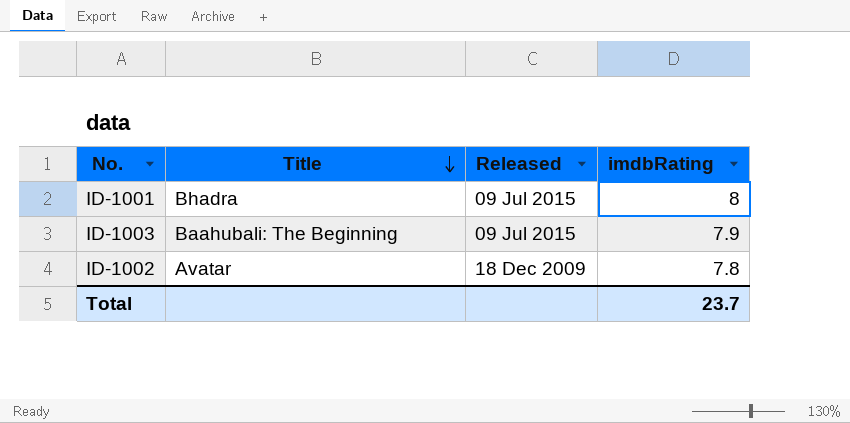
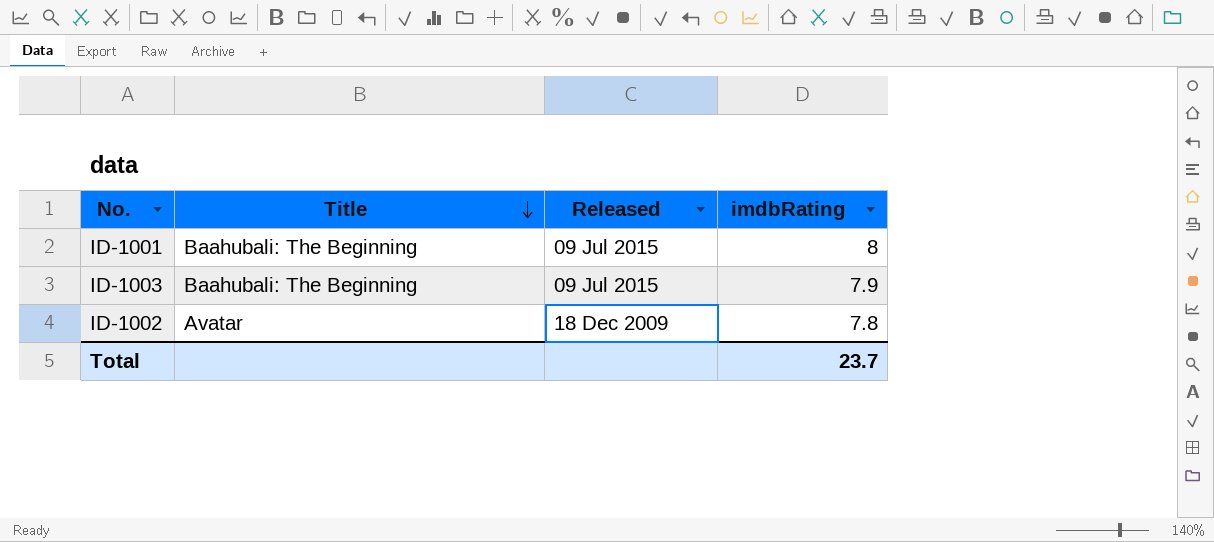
ID-1001 | Title: Bhadra -> Baahubali: The Beginning

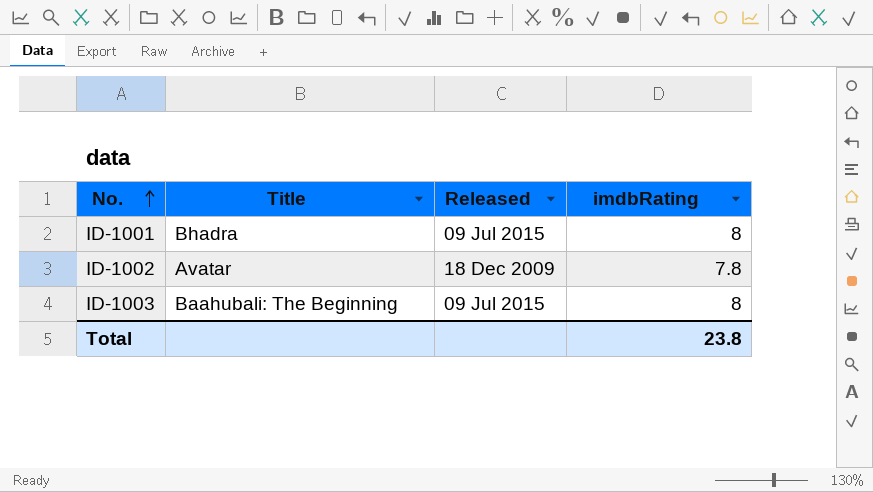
row order: Title descending -> No. ascending
ID-1001 | Title: Baahubali: The Beginning -> Bhadra
ID-1003 | imdbRating: 7.9 -> 8
Total | imdbRating: 23.7 -> 23.8

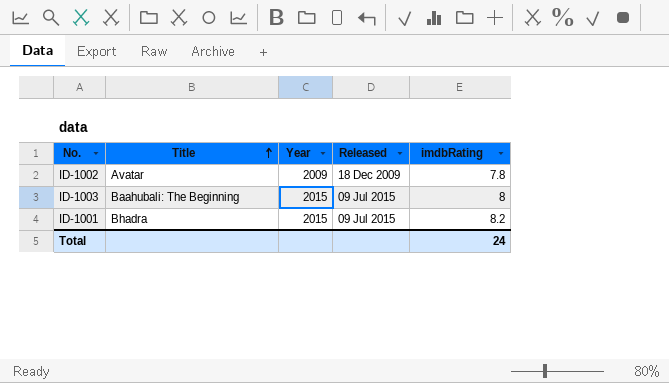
row order: No. ascending -> Title ascending
column Year | position: none -> 3
ID-1001 | imdbRating: 8 -> 8.2
Total | imdbRating: 23.8 -> 24

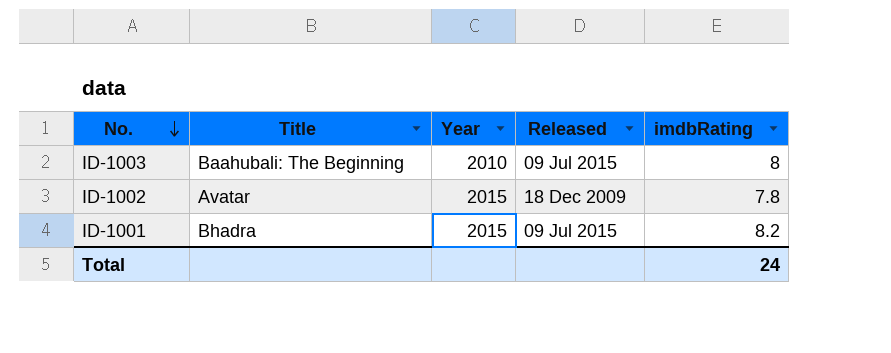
row order: Title ascending -> No. descending
ID-1003 | Year: 2015 -> 2010
ID-1002 | Year: 2009 -> 2015

